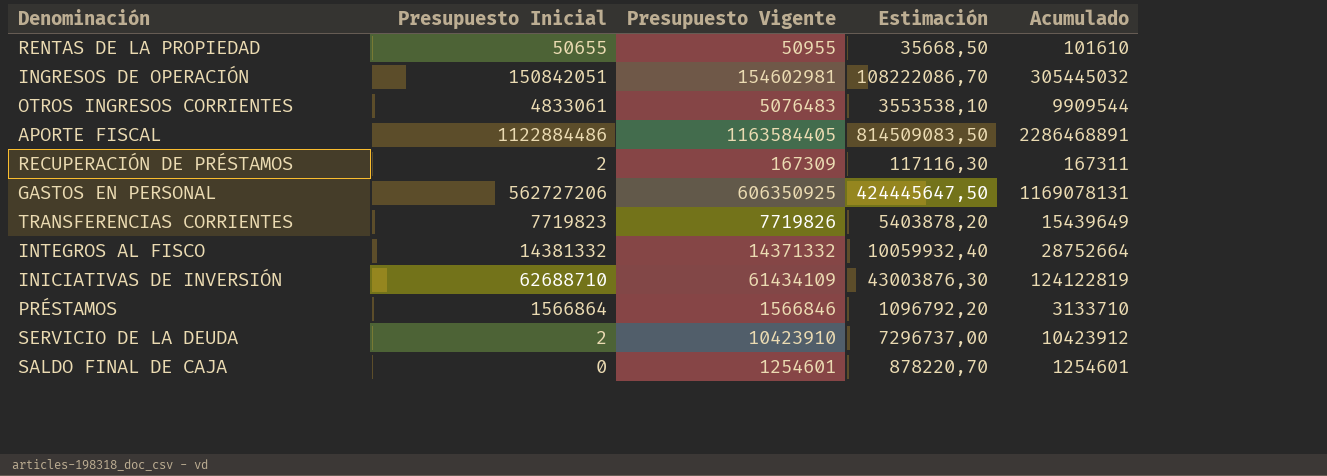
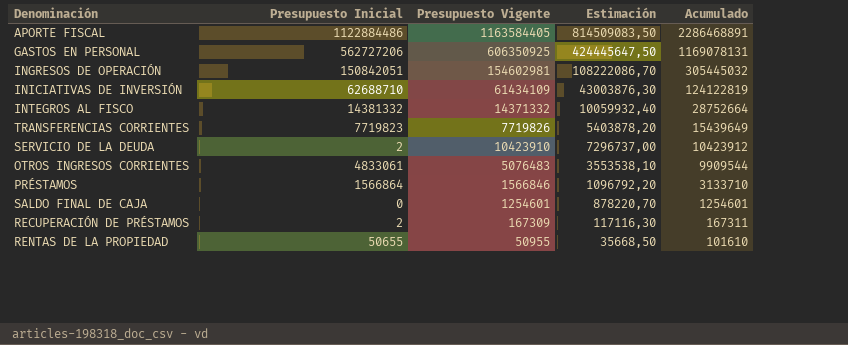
row order: none -> Acumulado descending

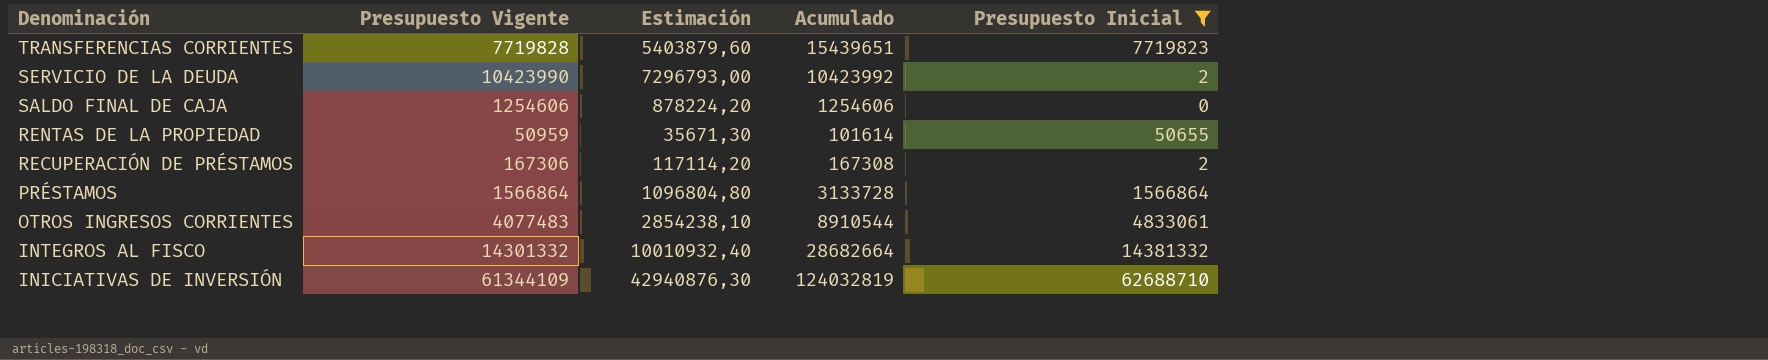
filter: none -> Presupuesto Inicial <= 62688710
row order: Acumulado descending -> Denominación descending
column Presupuesto Inicial | position: 2 -> 5
TRANSFERENCIAS CORRIENTES | Presupuesto Vigente: 7719826 -> 7719828
TRANSFERENCIAS CORRIENTES | Estimación: 5403878,20 -> 5403879,60
TRANSFERENCIAS CORRIENTES | Acumulado: 15439649 -> 15439651
SERVICIO DE LA DEUDA | Presupuesto Vigente: 10423910 -> 10423990
SERVICIO DE LA DEUDA | Estimación: 7296737,00 -> 7296793,00
SERVICIO DE LA DEUDA | Acumulado: 10423912 -> 10423992
SALDO FINAL DE CAJA | Presupuesto Vigente: 1254601 -> 1254606
SALDO FINAL DE CAJA | Estimación: 878220,70 -> 878224,20
SALDO FINAL DE CAJA | Acumulado: 1254601 -> 1254606
RENTAS DE LA PROPIEDAD | Presupuesto Vigente: 50955 -> 50959
RENTAS DE LA PROPIEDAD | Estimación: 35668,50 -> 35671,30
RENTAS DE LA PROPIEDAD | Acumulado: 101610 -> 101614
RECUPERACIÓN DE PRÉSTAMOS | Presupuesto Vigente: 167309 -> 167306
RECUPERACIÓN DE PRÉSTAMOS | Estimación: 117116,30 -> 117114,20
RECUPERACIÓN DE PRÉSTAMOS | Acumulado: 167311 -> 167308
PRÉSTAMOS | Presupuesto Vigente: 1566846 -> 1566864
PRÉSTAMOS | Estimación: 1096792,20 -> 1096804,80
PRÉSTAMOS | Acumulado: 3133710 -> 3133728
OTROS INGRESOS CORRIENTES | Presupuesto Vigente: 5076483 -> 4077483
OTROS INGRESOS CORRIENTES | Estimación: 3553538,10 -> 2854238,10
OTROS INGRESOS CORRIENTES | Acumulado: 9909544 -> 8910544
INTEGROS AL FISCO | Presupuesto Vigente: 14371332 -> 14301332
INTEGROS AL FISCO | Estimación: 10059932,40 -> 10010932,40
INTEGROS AL FISCO | Acumulado: 28752664 -> 28682664
INICIATIVAS DE INVERSIÓN | Presupuesto Vigente: 61434109 -> 61344109
INICIATIVAS DE INVERSIÓN | Estimación: 43003876,30 -> 42940876,30
INICIATIVAS DE INVERSIÓN | Acumulado: 124122819 -> 124032819

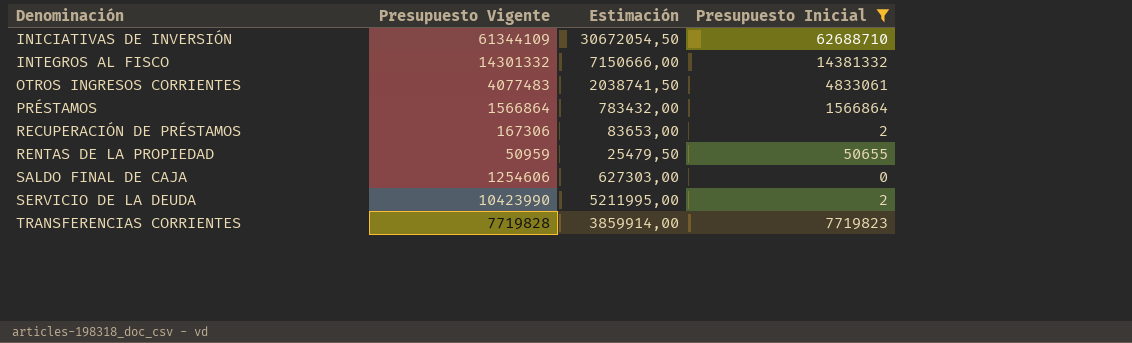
row order: Denominación descending -> Denominación ascending
column Acumulado | formula: [Presupuesto Vigente] + [Presupuesto Inicial] -> none
column Estimación | formula: [Presupuesto Vigente] * 0,7 -> [Presupuesto Vigente] * 0,5

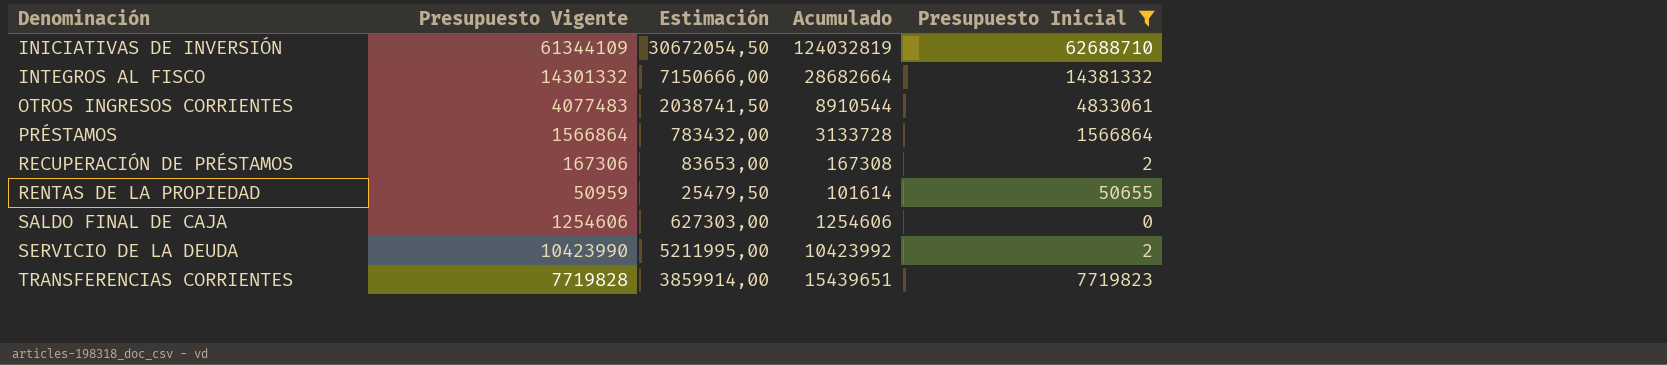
column Acumulado | formula: none -> [Presupuesto Vigente] + [Presupuesto Inicial]

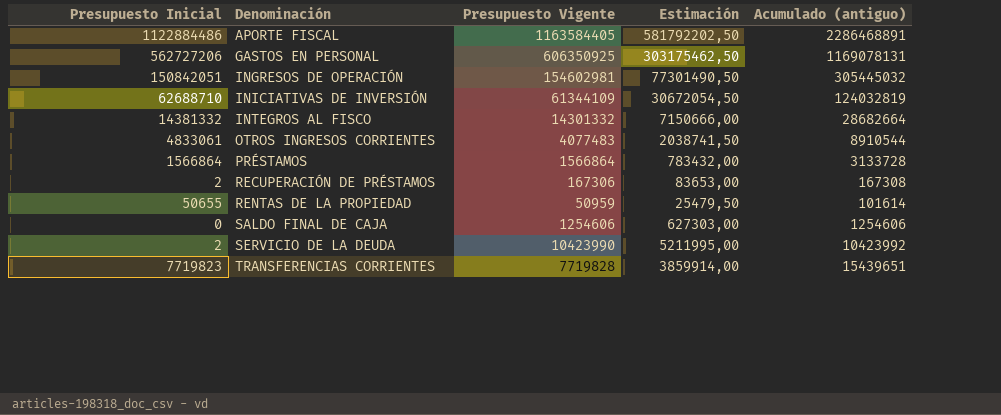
filter: Presupuesto Inicial <= 62688710 -> none
column Presupuesto Inicial | position: 5 -> 1
column name: Acumulado -> Acumulado (antiguo)

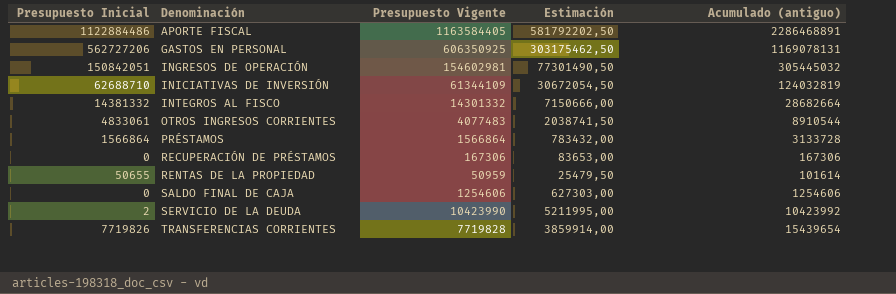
RECUPERACIÓN DE PRÉSTAMOS | Presupuesto Inicial: 2 -> 0
RECUPERACIÓN DE PRÉSTAMOS | Acumulado (antiguo): 167308 -> 167306
TRANSFERENCIAS CORRIENTES | Presupuesto Inicial: 7719823 -> 7719826
TRANSFERENCIAS CORRIENTES | Acumulado (antiguo): 15439651 -> 15439654

